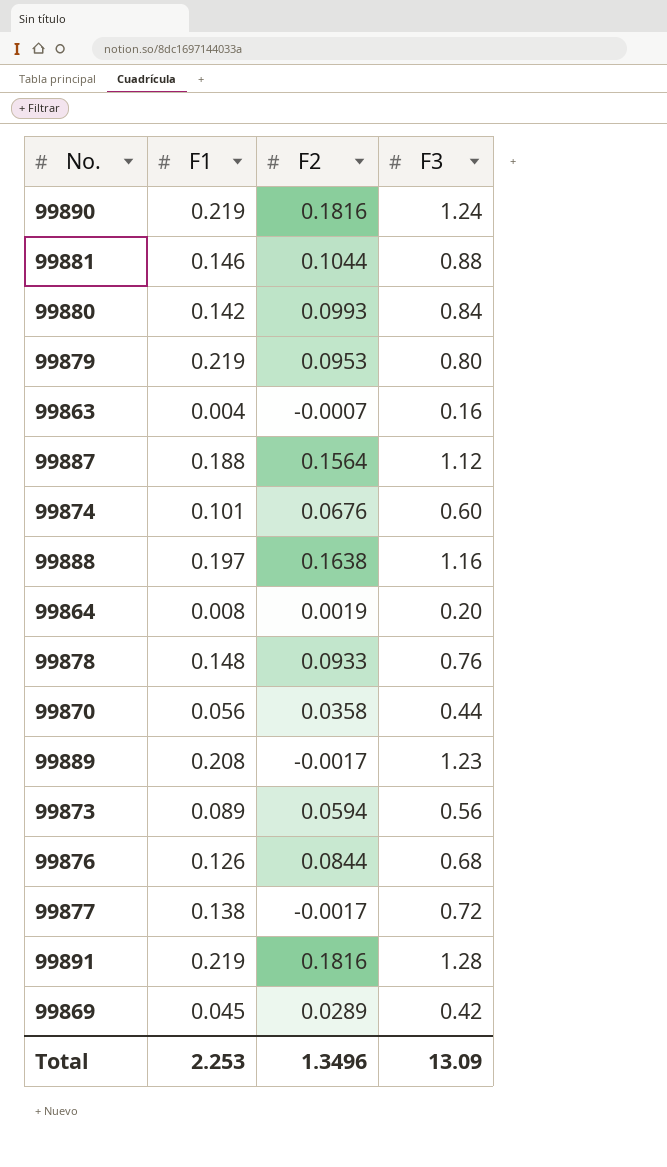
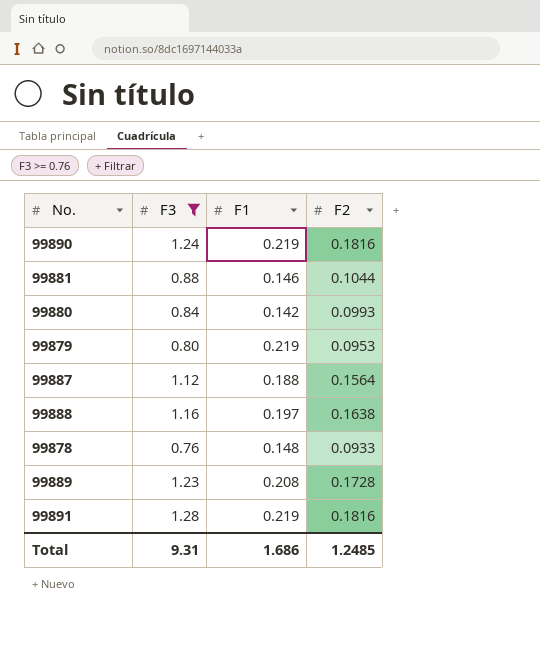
filter: none -> F3 >= 0.76
column F3 | position: 4 -> 2
99889 | F2: -0.0017 -> 0.1728
Total | F3: 13.09 -> 9.31
Total | F1: 2.253 -> 1.686
Total | F2: 1.3496 -> 1.2485

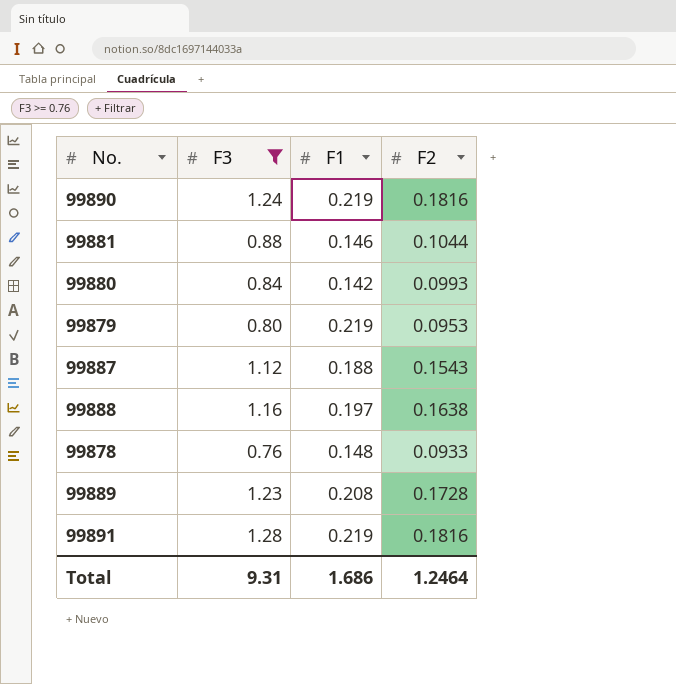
99887 | F2: 0.1564 -> 0.1543
Total | F2: 1.2485 -> 1.2464

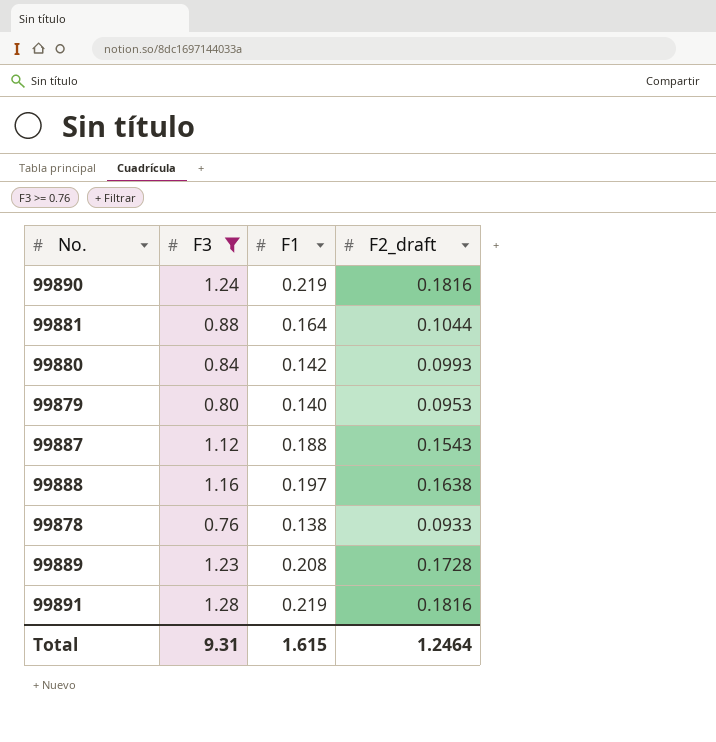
column name: F2 -> F2_draft
99881 | F1: 0.146 -> 0.164
99879 | F1: 0.219 -> 0.140
99878 | F1: 0.148 -> 0.138
Total | F1: 1.686 -> 1.615

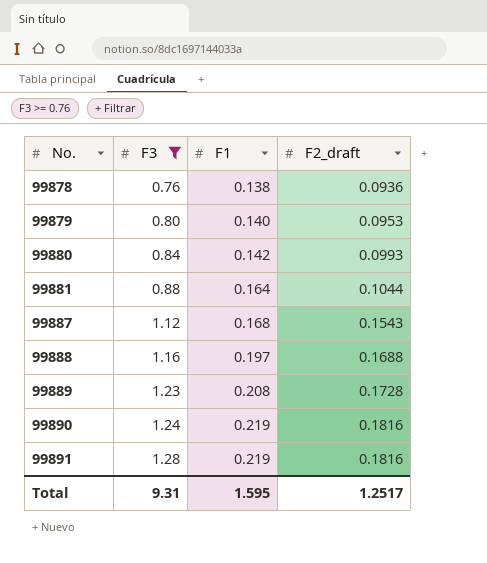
row order: none -> No. ascending
99878 | F2_draft: 0.0933 -> 0.0936
99887 | F1: 0.188 -> 0.168
99888 | F2_draft: 0.1638 -> 0.1688
Total | F1: 1.615 -> 1.595
Total | F2_draft: 1.2464 -> 1.2517

